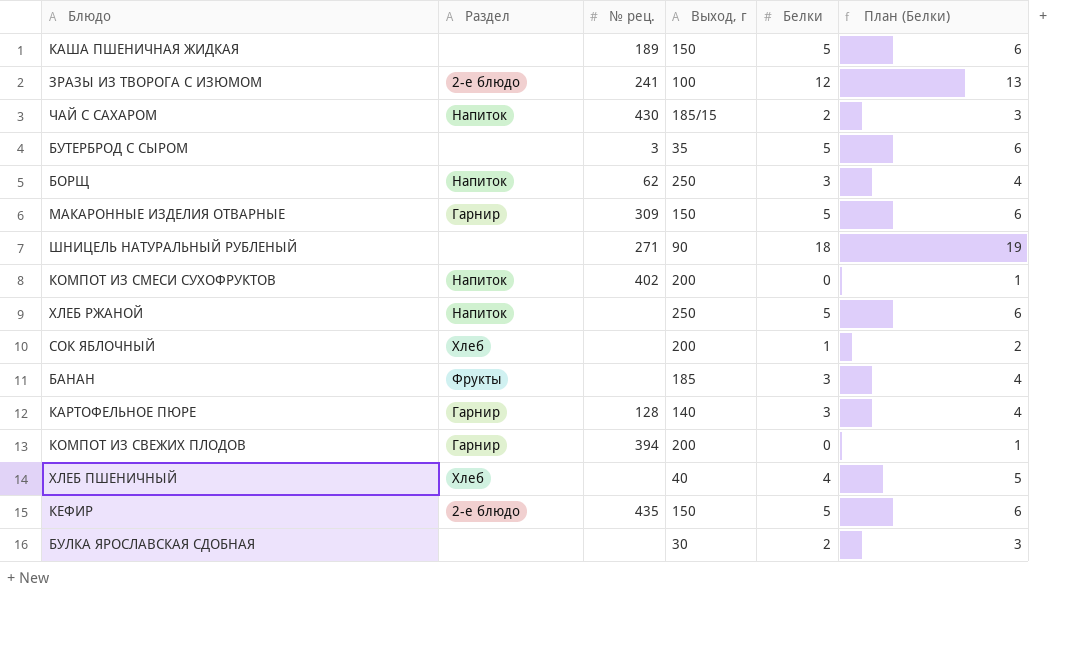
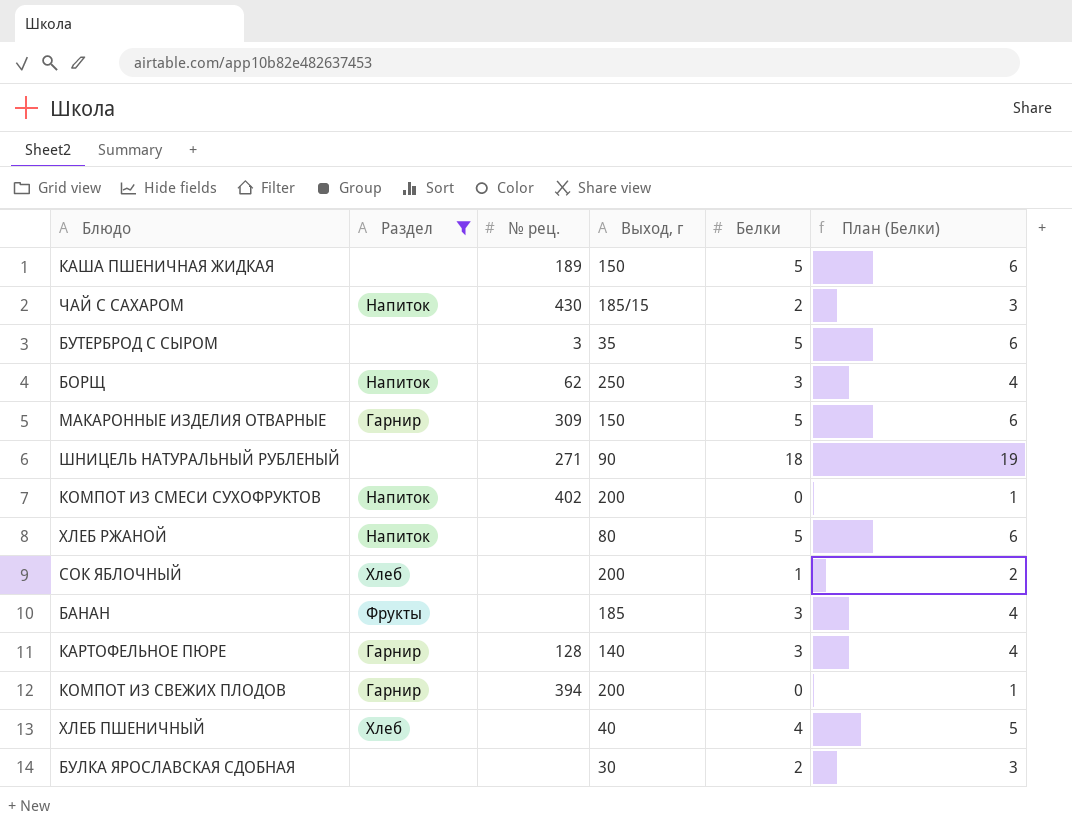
filter: none -> Раздел != 2-е блюдо
ХЛЕБ РЖАНОЙ | Выход, г: 250 -> 80

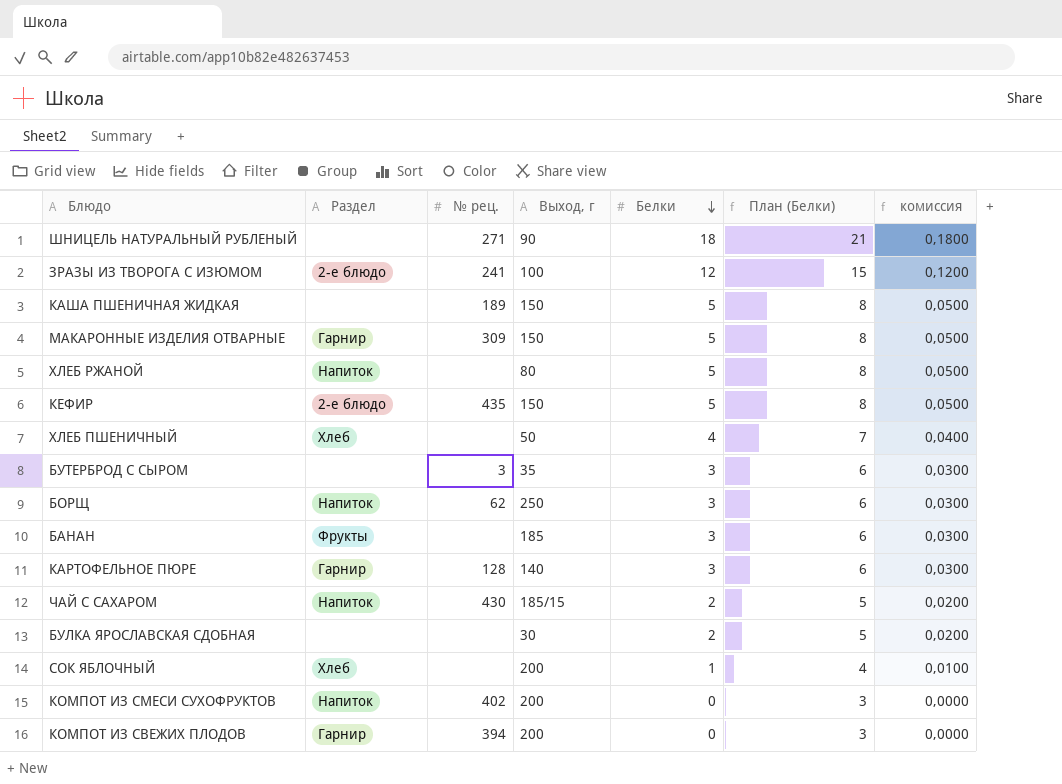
filter: Раздел != 2-е блюдо -> none
row order: none -> Белки descending
column План (Белки) | formula: [Белки] + 1 -> [Белки] + 3
column комиссия | formula: none -> [Белки] * 0,01
ХЛЕБ ПШЕНИЧНЫЙ | Выход, г: 40 -> 50
БУТЕРБРОД С СЫРОМ | Белки: 5 -> 3

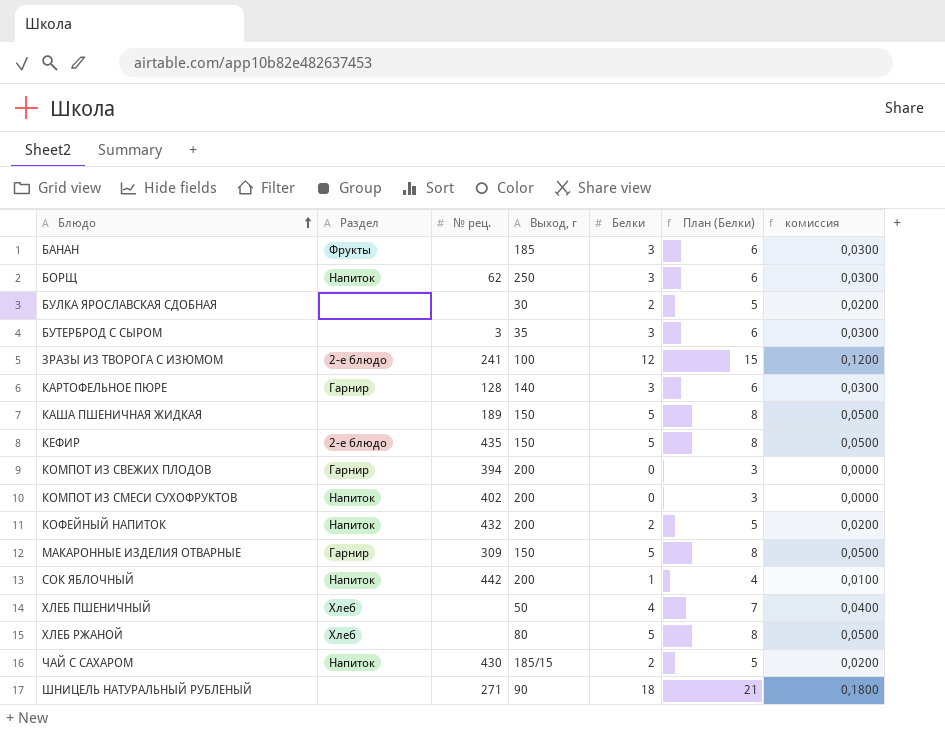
row order: Белки descending -> Блюдо ascending
row КОФЕЙНЫЙ НАПИТОК: none -> Напиток | 432 | 200 | 2 | 5 | 0,0200
СОК ЯБЛОЧНЫЙ | Раздел: Хлеб -> Напиток
СОК ЯБЛОЧНЫЙ | № рец.: none -> 442
ХЛЕБ РЖАНОЙ | Раздел: Напиток -> Хлеб

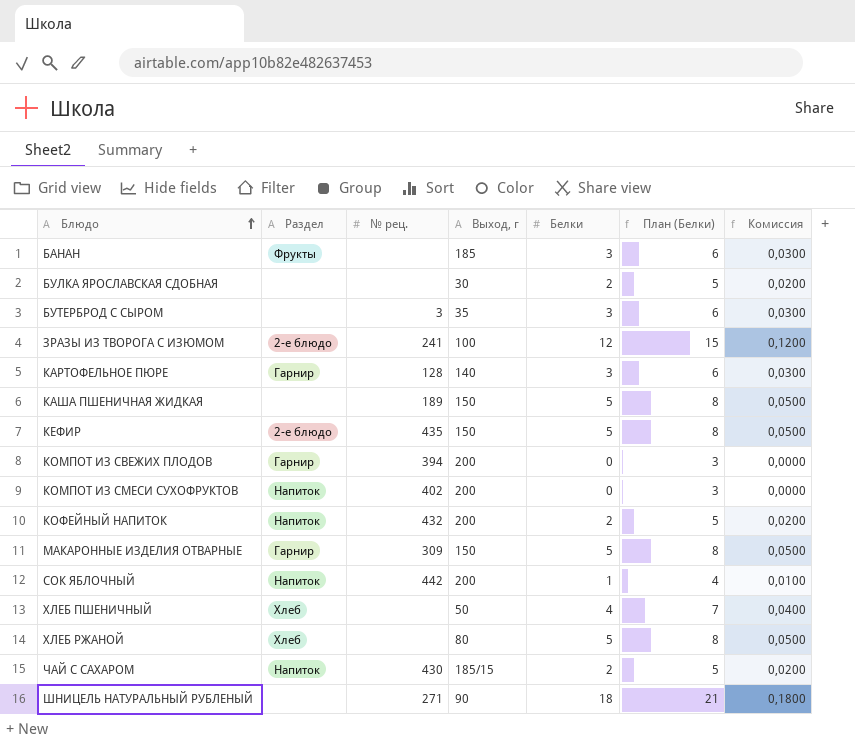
column name: комиссия -> Комиссия
row БОРЩ: Напиток | 62 | 250 | 3 | 6 | 0,0300 -> none

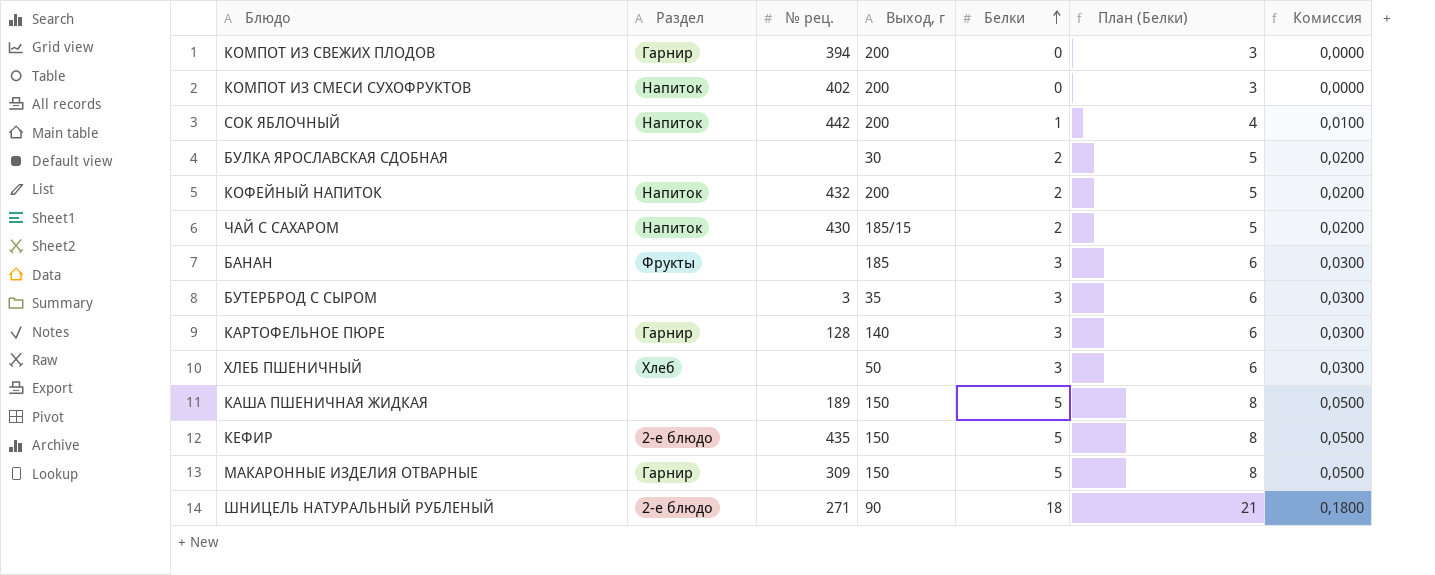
row order: Блюдо ascending -> Белки ascending
row ЗРАЗЫ ИЗ ТВОРОГА С ИЗЮМОМ: 2-е блюдо | 241 | 100 | 12 | 15 | 0,1200 -> none
row ХЛЕБ РЖАНОЙ: Хлеб | none | 80 | 5 | 8 | 0,0500 -> none
ХЛЕБ ПШЕНИЧНЫЙ | Белки: 4 -> 3
ХЛЕБ ПШЕНИЧНЫЙ | План (Белки): 7 -> 6
ХЛЕБ ПШЕНИЧНЫЙ | Комиссия: 0,0400 -> 0,0300
ШНИЦЕЛЬ НАТУРАЛЬНЫЙ РУБЛЕНЫЙ | Раздел: none -> 2-е блюдо

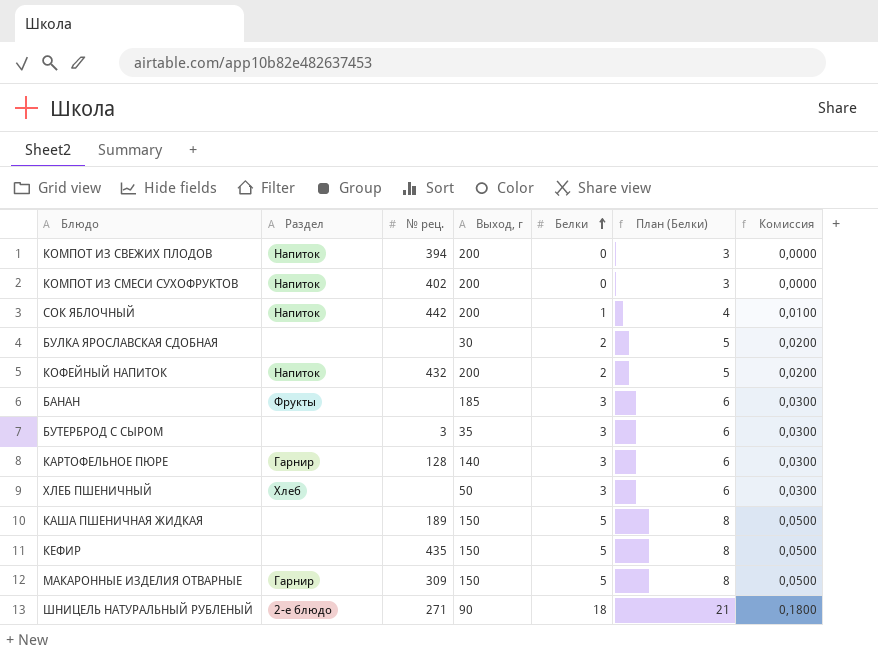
row ЧАЙ С САХАРОМ: Напиток | 430 | 185/15 | 2 | 5 | 0,0200 -> none
КОМПОТ ИЗ СВЕЖИХ ПЛОДОВ | Раздел: Гарнир -> Напиток
КЕФИР | Раздел: 2-е блюдо -> none

